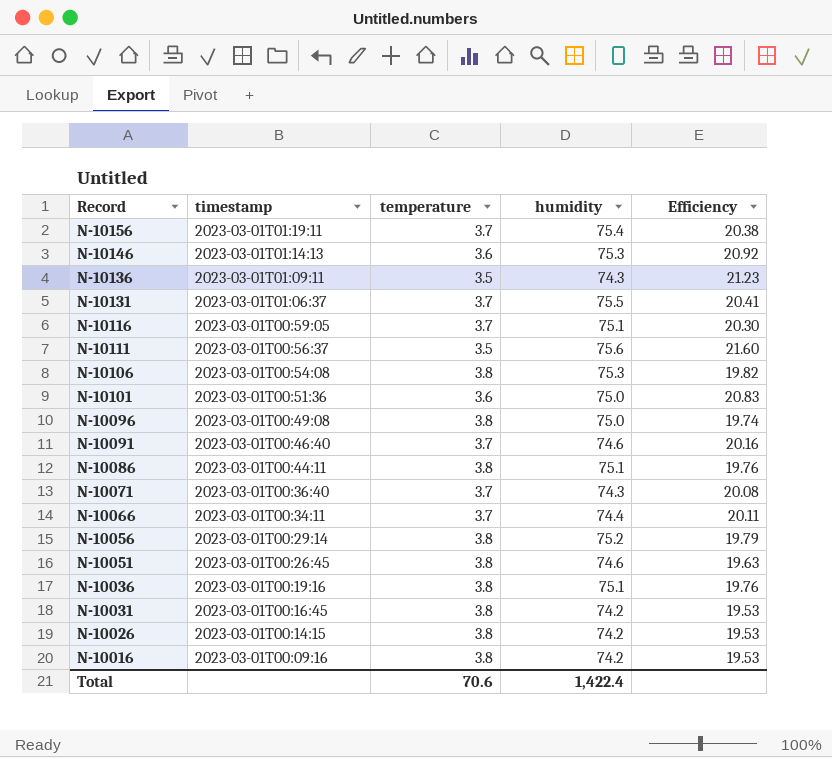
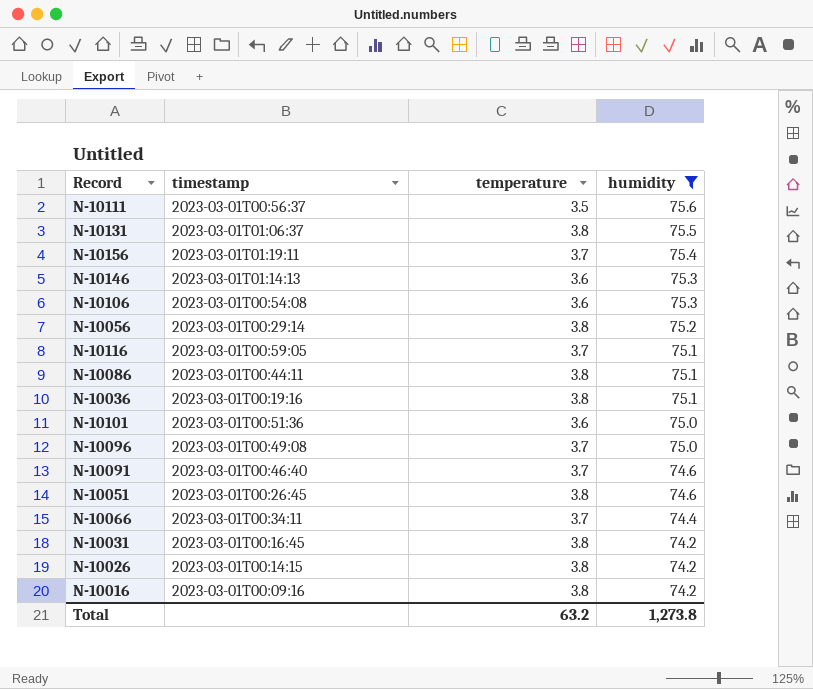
filter: none -> humidity != 74.3
row order: Record descending -> humidity descending
column Efficiency | formula: [humidity] / [temperature] -> none
N-10131 | temperature: 3.7 -> 3.8
N-10106 | temperature: 3.8 -> 3.6
N-10096 | temperature: 3.8 -> 3.7
Total | temperature: 70.6 -> 63.2
Total | humidity: 1,422.4 -> 1,273.8

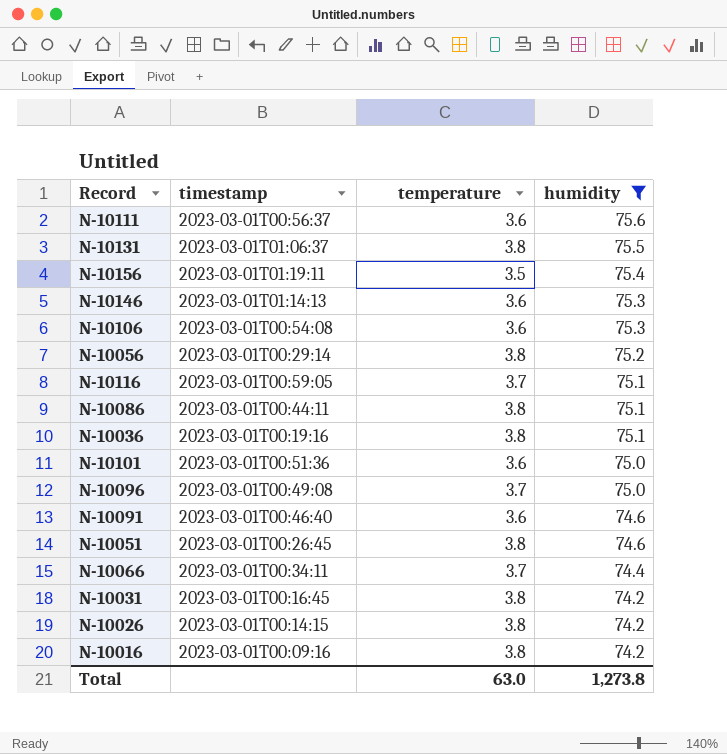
N-10111 | temperature: 3.5 -> 3.6
N-10156 | temperature: 3.7 -> 3.5
N-10091 | temperature: 3.7 -> 3.6
Total | temperature: 63.2 -> 63.0

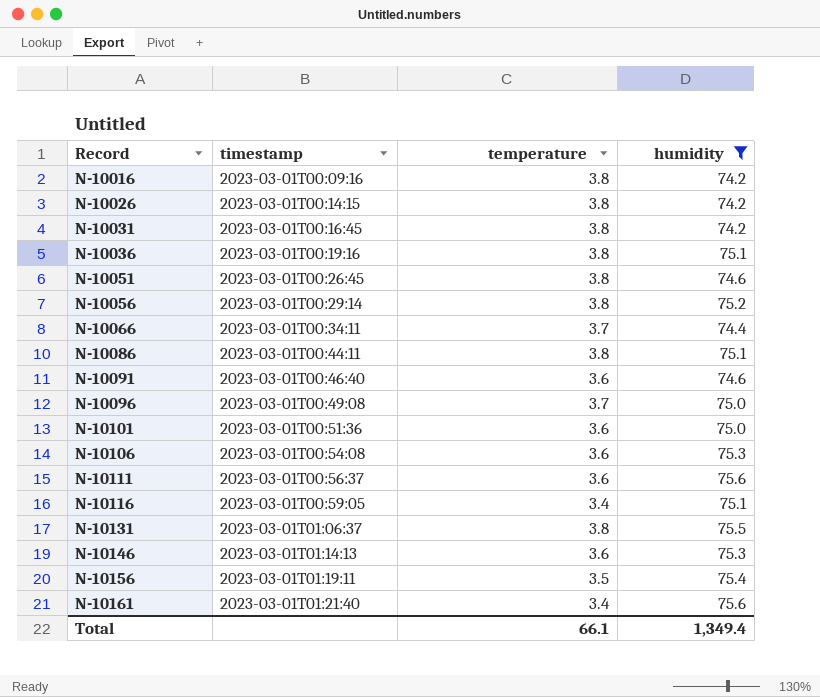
row order: humidity descending -> Record ascending
N-10116 | temperature: 3.7 -> 3.4
row N-10161: none -> 2023-03-01T01:21:40 | 3.4 | 75.6
Total | temperature: 63.0 -> 66.1
Total | humidity: 1,273.8 -> 1,349.4

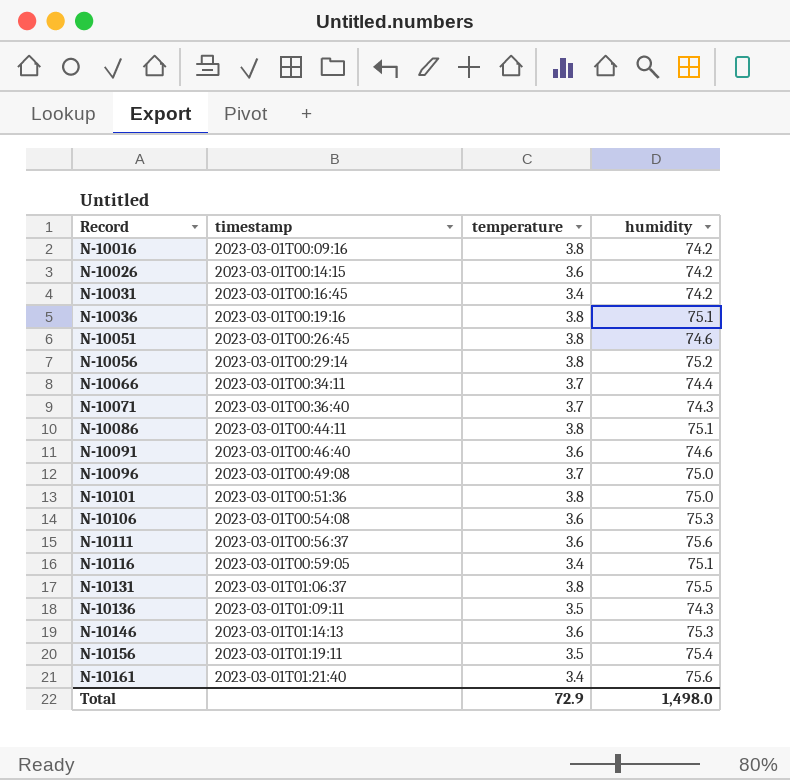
filter: humidity != 74.3 -> none
N-10026 | temperature: 3.8 -> 3.6
N-10031 | temperature: 3.8 -> 3.4
N-10101 | temperature: 3.6 -> 3.8
Total | temperature: 66.1 -> 72.9
Total | humidity: 1,349.4 -> 1,498.0

